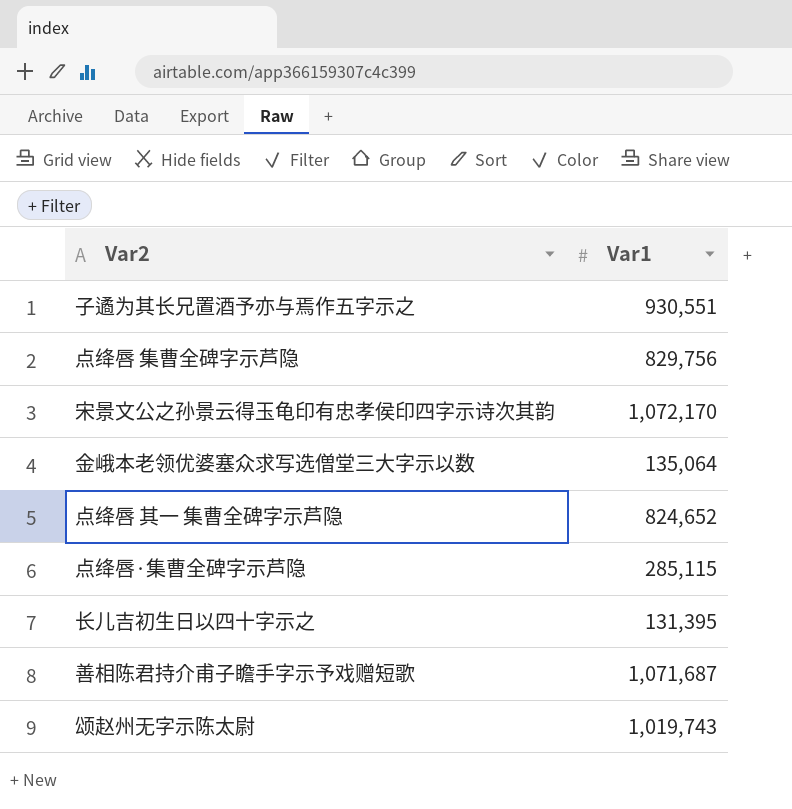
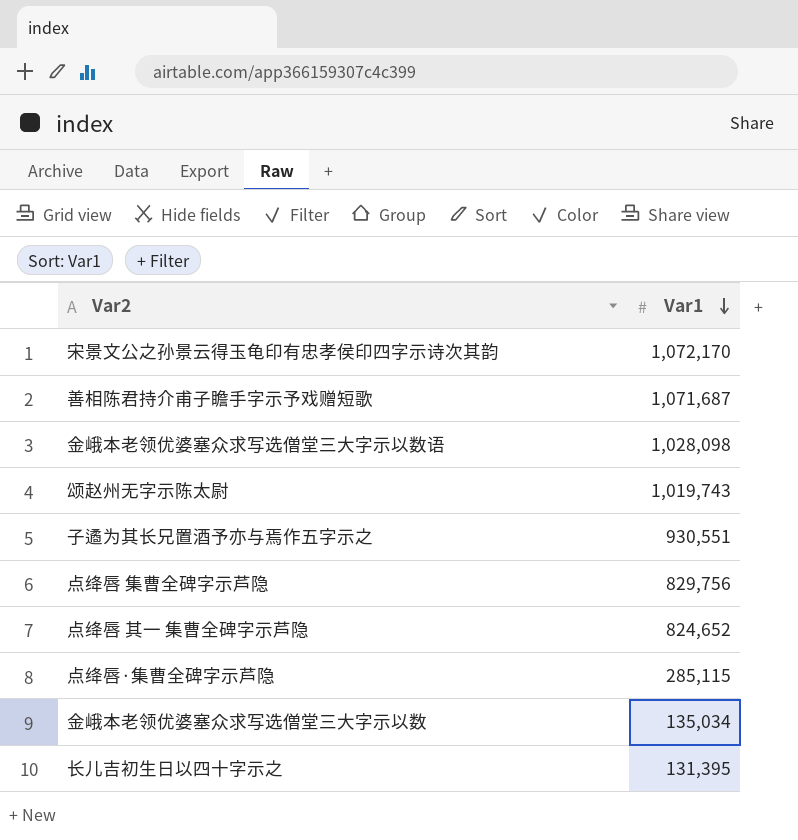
row order: none -> Var1 descending
row 金峨本老领优婆塞众求写选僧堂三大字示以数语: none -> 1,028,098
金峨本老领优婆塞众求写选僧堂三大字示以数 | Var1: 135,064 -> 135,034

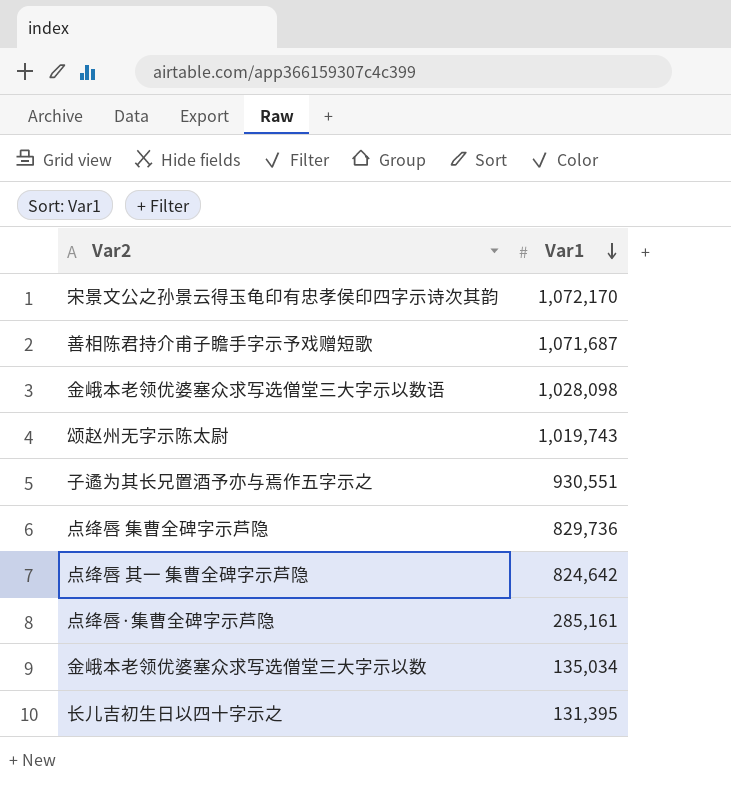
点绛唇 集曹全碑字示芦隐 | Var1: 829,756 -> 829,736
点绛唇 其一 集曹全碑字示芦隐 | Var1: 824,652 -> 824,642
点绛唇·集曹全碑字示芦隐 | Var1: 285,115 -> 285,161

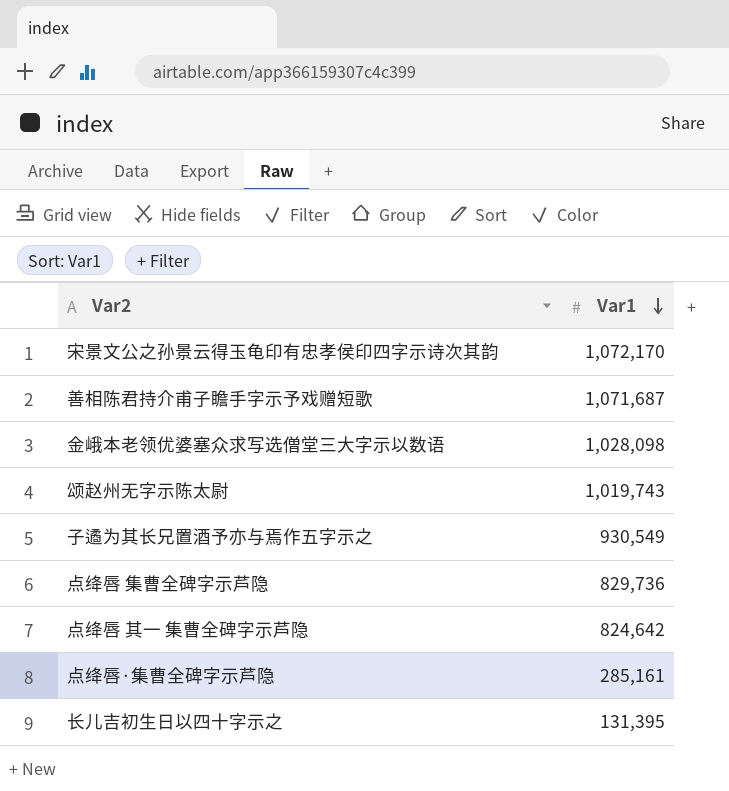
row 金峨本老领优婆塞众求写选僧堂三大字示以数: 135,034 -> none
子遹为其长兄置酒予亦与焉作五字示之 | Var1: 930,551 -> 930,549

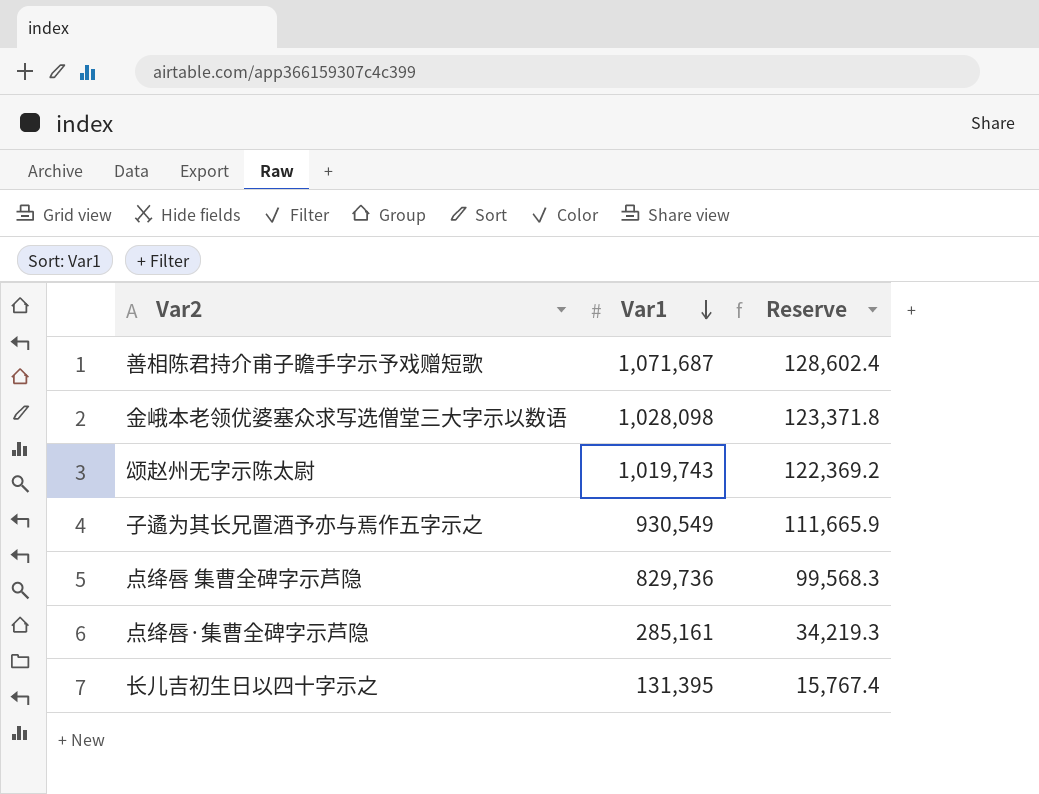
column Reserve | formula: none -> [Var1] * 0.12
row 宋景文公之孙景云得玉龟印有忠孝侯印四字示诗次其韵: 1,072,170 -> none
row 点绛唇 其一 集曹全碑字示芦隐: 824,642 -> none

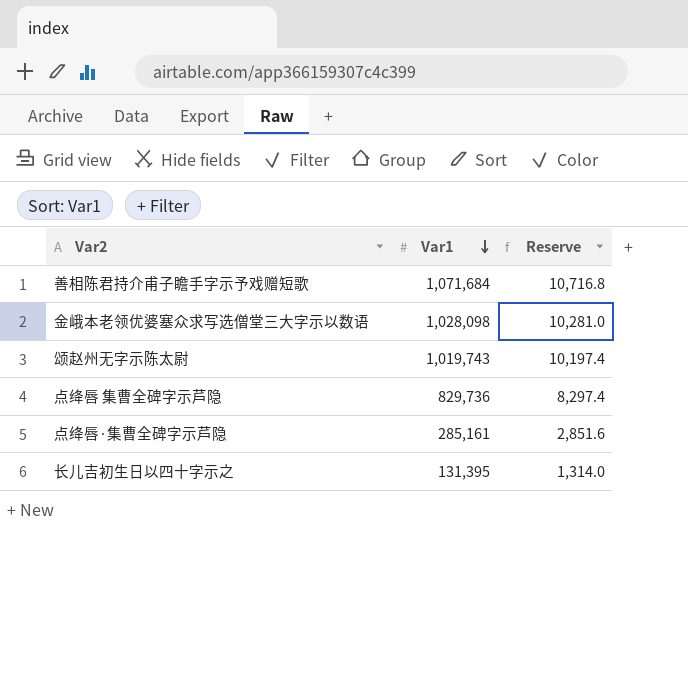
column Reserve | formula: [Var1] * 0.12 -> [Var1] * 0.01
row 子遹为其长兄置酒予亦与焉作五字示之: 930,549 | 111,665.9 -> none
善相陈君持介甫子瞻手字示予戏赠短歌 | Var1: 1,071,687 -> 1,071,684

